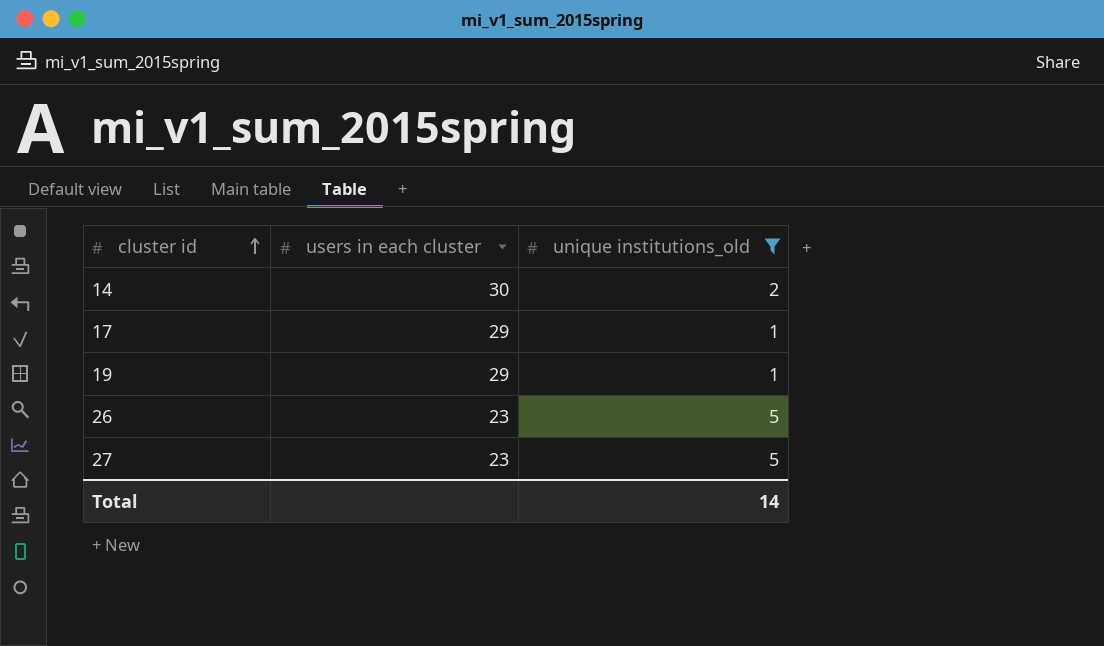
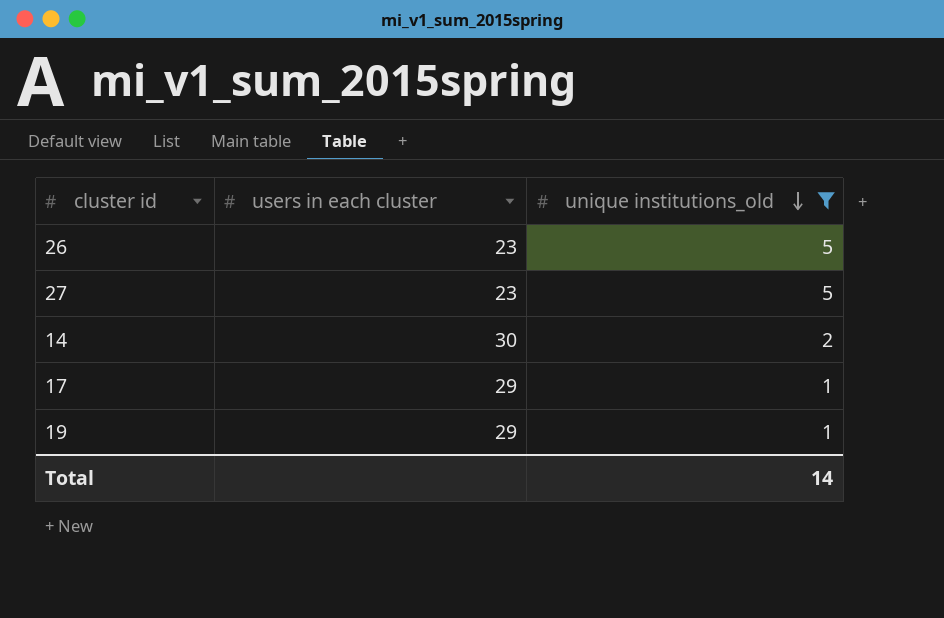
row order: cluster id ascending -> unique institutions_old descending

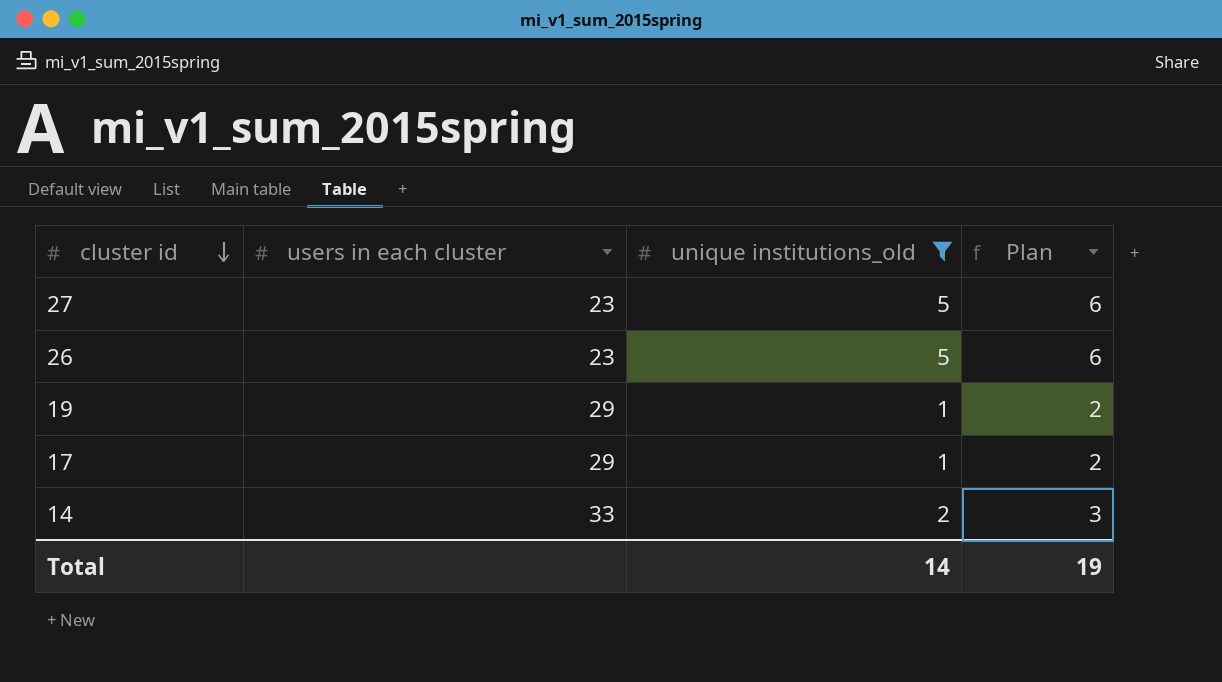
row order: unique institutions_old descending -> cluster id descending
column Plan | formula: none -> [unique institutions_old] + 1
14 | users in each cluster: 30 -> 33

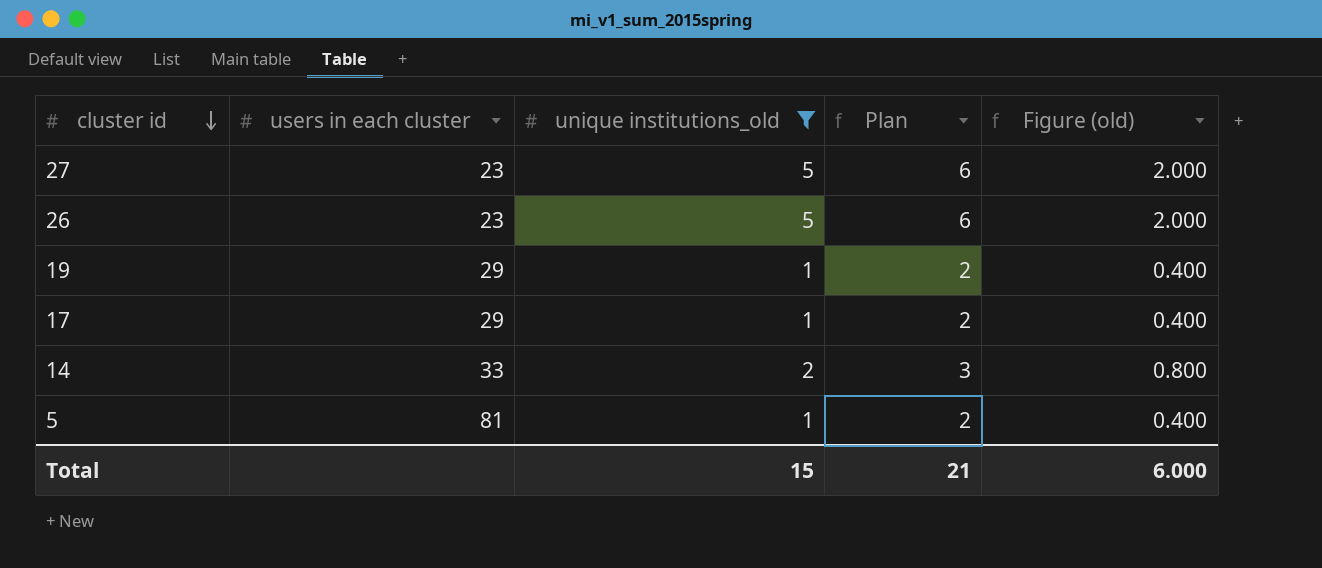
column Figure (old) | formula: none -> [unique institutions_old] * 0.4
row 5: none -> 81 | 1 | 2 | 0.400
Total | unique institutions_old: 14 -> 15
Total | Plan: 19 -> 21

